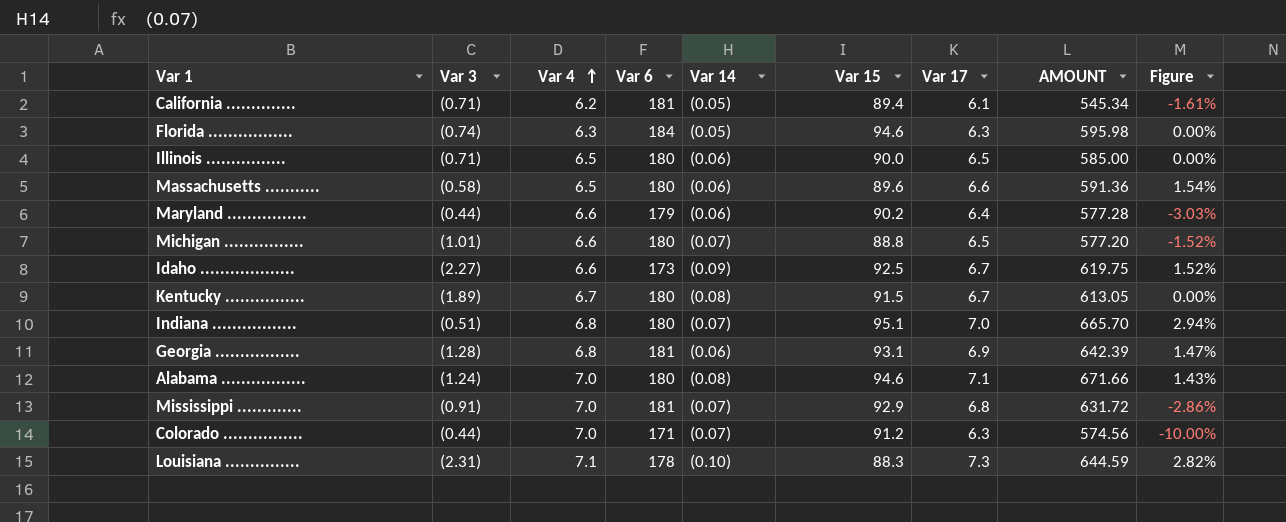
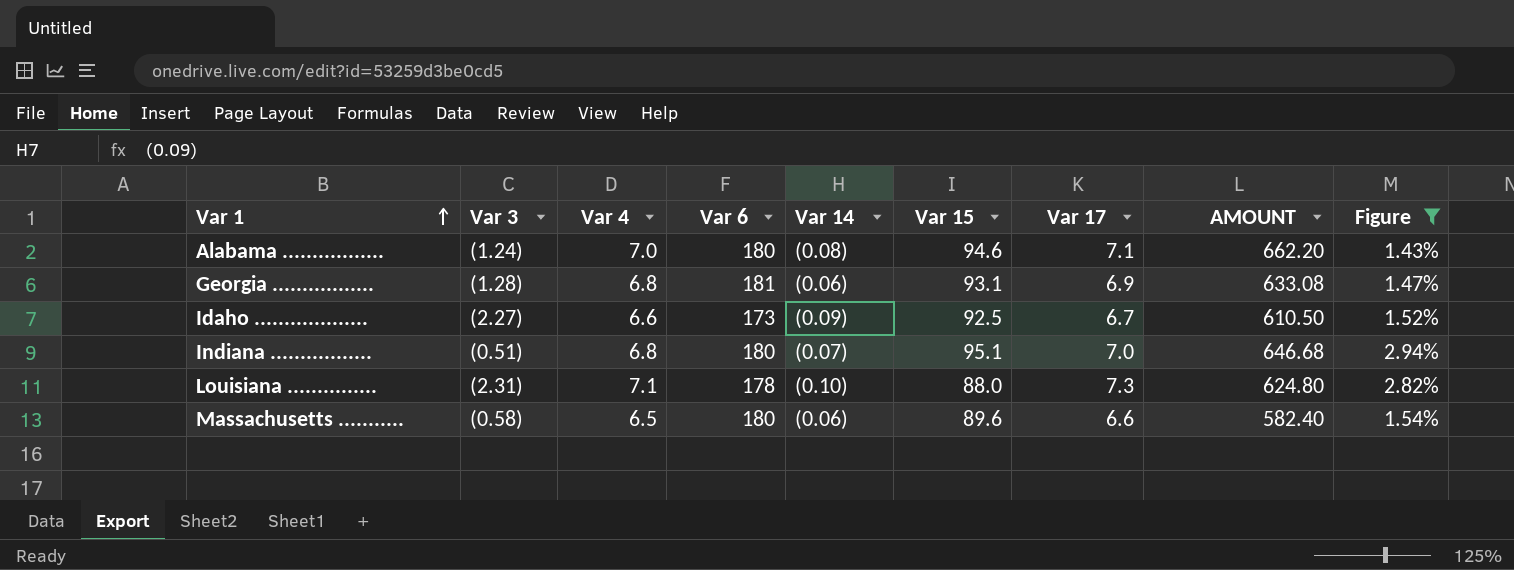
filter: none -> Figure >= 1.43%
row order: Var 4 ascending -> Var 1 ascending
column AMOUNT | formula: [Var 15] * [Var 17] -> [Var 4] * [Var 15]
Louisiana ............... | Var 15: 88.3 -> 88.0

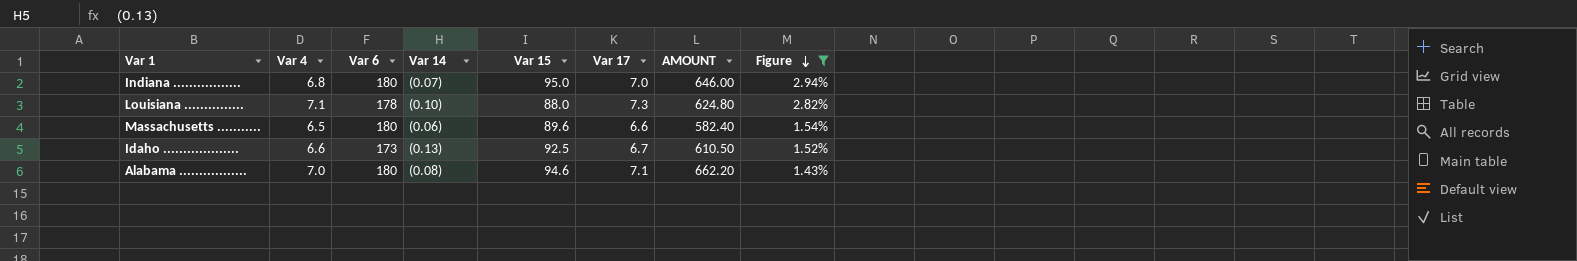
row order: Var 1 ascending -> Figure descending
column Var 3 | position: 2 -> none
row Georgia .................: (1.28) | 6.8 | 181 | (0.06) | 93.1 | 6.9 | 633.08 | 1.47% -> none
Indiana ................. | Var 15: 95.1 -> 95.0
Indiana ................. | AMOUNT: 646.68 -> 646.00
Idaho ................... | Var 14: (0.09) -> (0.13)

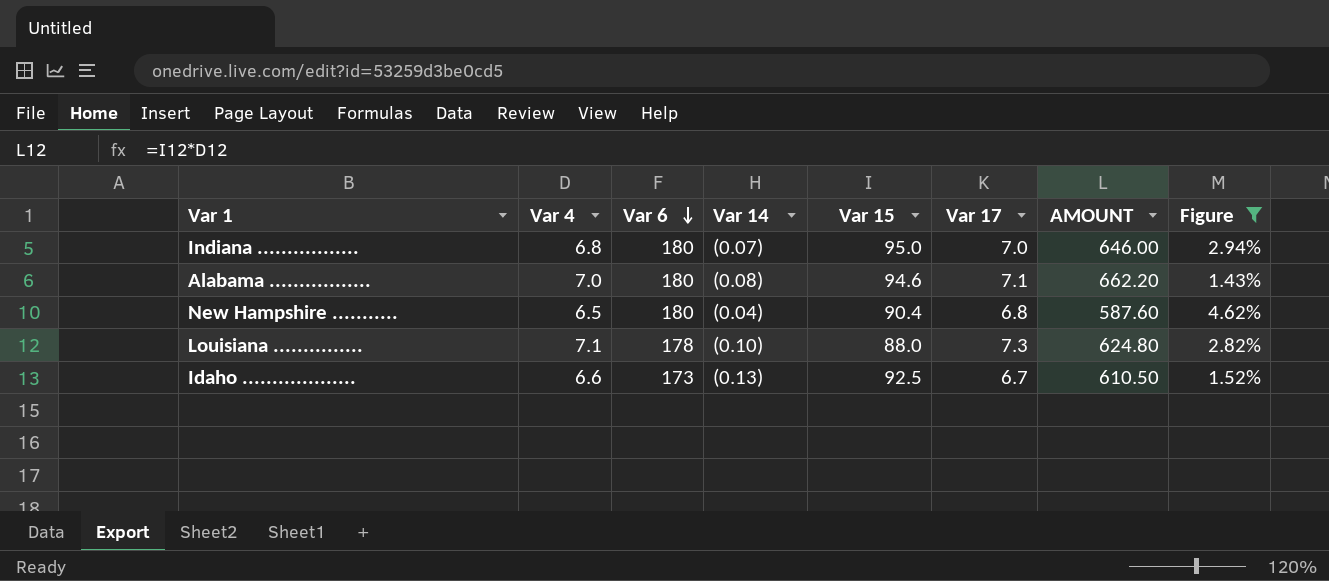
row order: Figure descending -> Var 6 descending
row Massachusetts ...........: 6.5 | 180 | (0.06) | 89.6 | 6.6 | 582.40 | 1.54% -> none
row New Hampshire ...........: none -> 6.5 | 180 | (0.04) | 90.4 | 6.8 | 587.60 | 4.62%

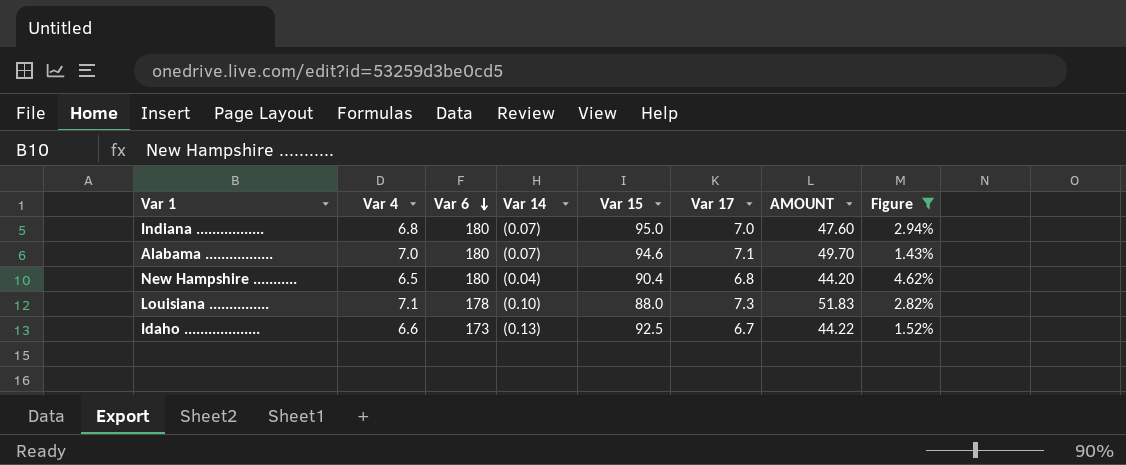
column AMOUNT | formula: [Var 4] * [Var 15] -> [Var 4] * [Var 17]
Alabama ................. | Var 14: (0.08) -> (0.07)

